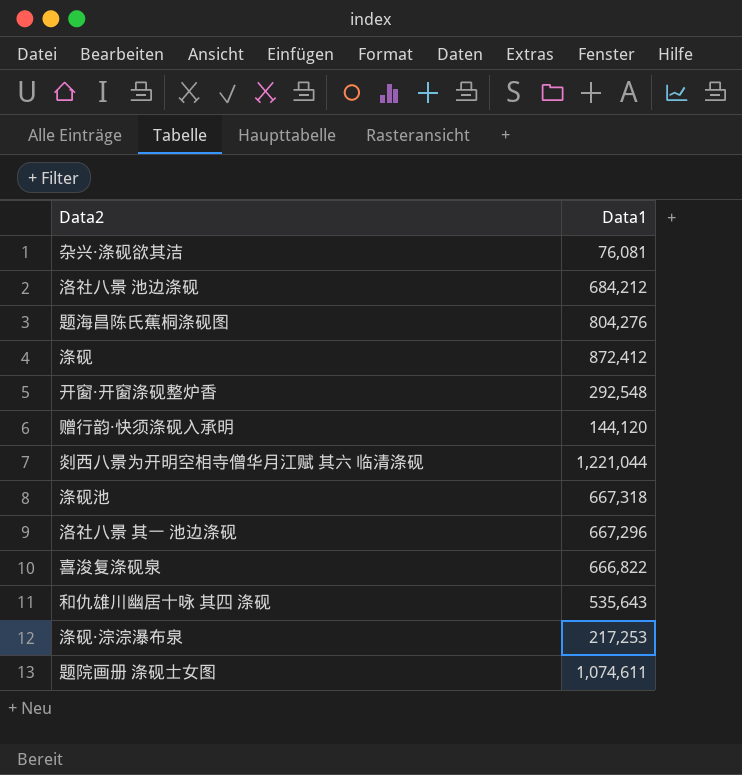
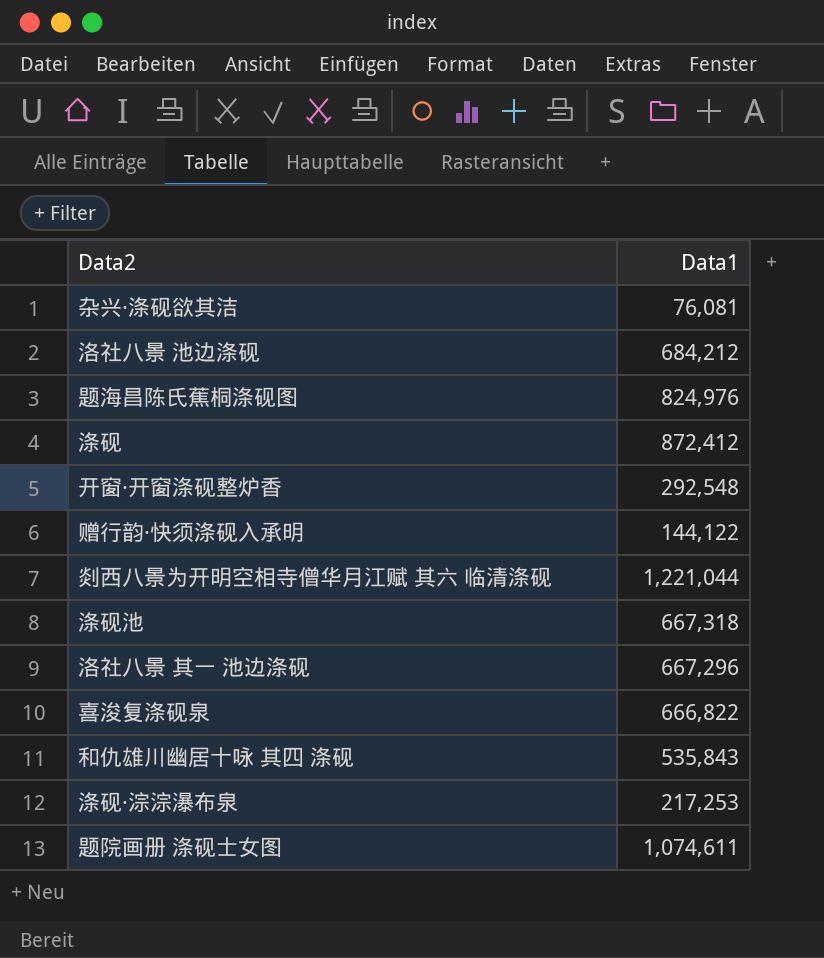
题海昌陈氏蕉桐涤砚图 | Data1: 804,276 -> 824,976
赠行韵·快须涤砚入承明 | Data1: 144,120 -> 144,122
和仇雄川幽居十咏 其四 涤砚 | Data1: 535,643 -> 535,843

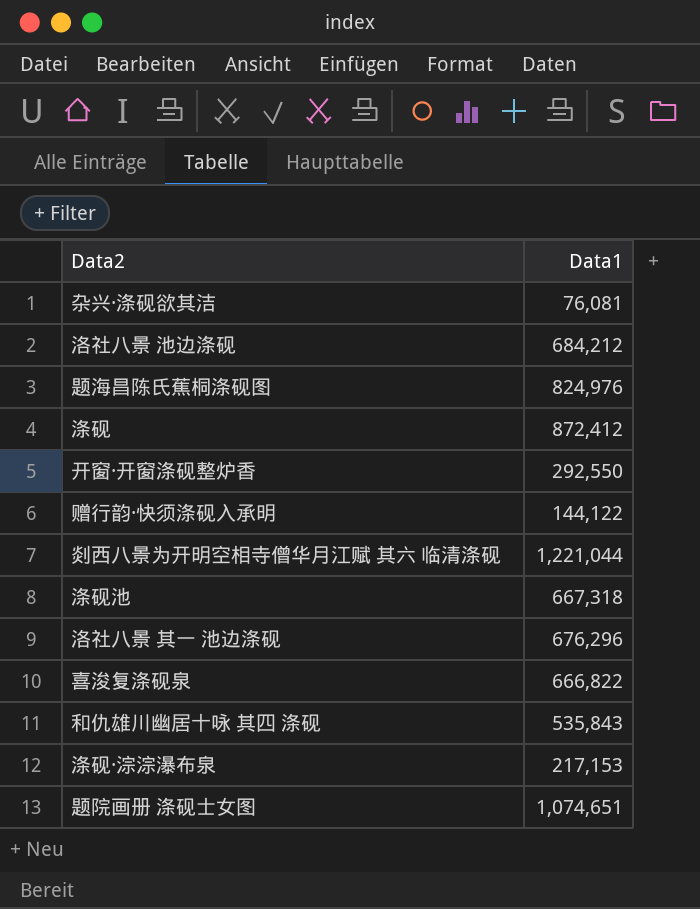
开窗·开窗涤砚整炉香 | Data1: 292,548 -> 292,550
洛社八景 其一 池边涤砚 | Data1: 667,296 -> 676,296
涤砚·淙淙瀑布泉 | Data1: 217,253 -> 217,153
题院画册 涤砚士女图 | Data1: 1,074,611 -> 1,074,651

